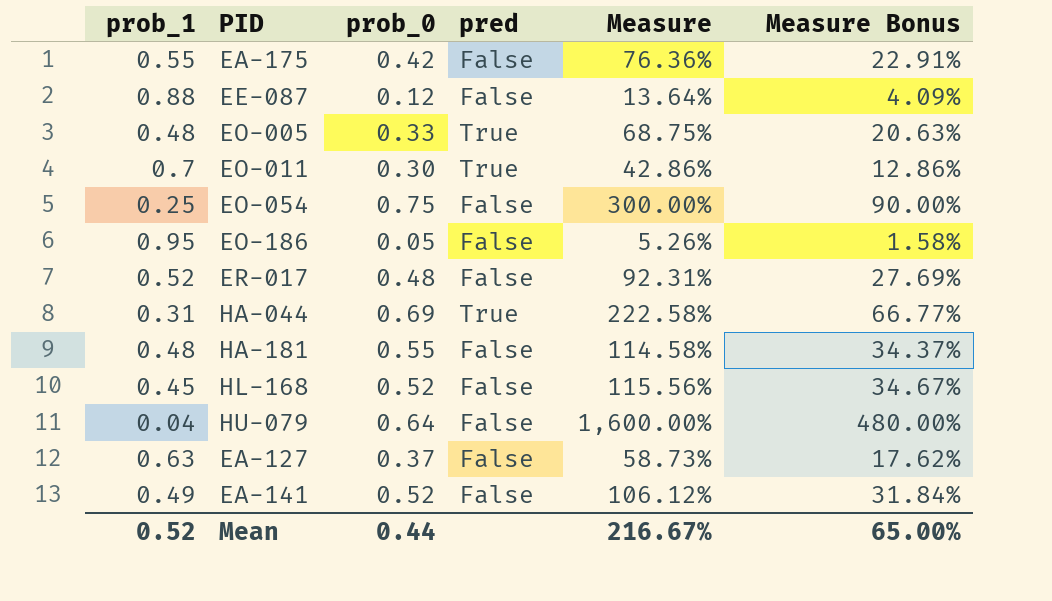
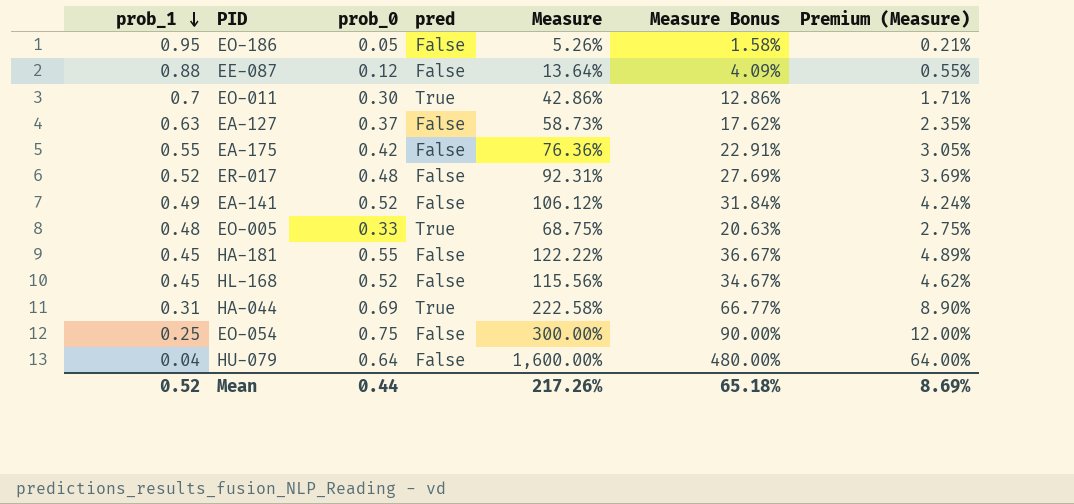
row order: none -> prob_1 descending
column Premium (Measure) | formula: none -> [Measure] * 0.04
HA-181 | prob_1: 0.48 -> 0.45
HA-181 | Measure: 114.58% -> 122.22%
HA-181 | Measure Bonus: 34.37% -> 36.67%
Mean | Measure: 216.67% -> 217.26%
Mean | Measure Bonus: 65.00% -> 65.18%

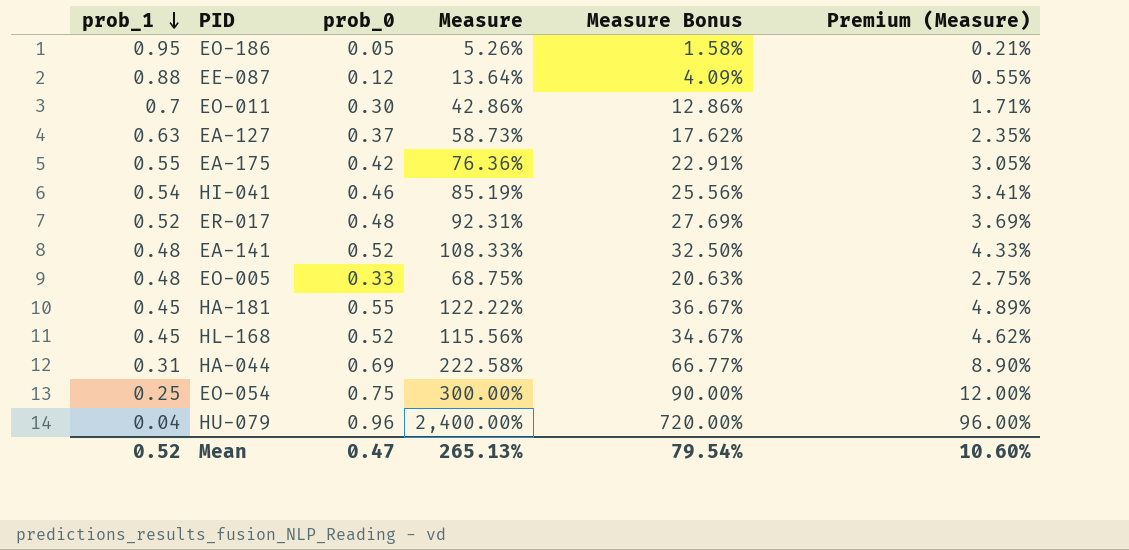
column pred | position: 4 -> none
row HI-041: none -> 0.54 | 0.46 | 85.19% | 25.56% | 3.41%
EA-141 | prob_1: 0.49 -> 0.48
EA-141 | Measure: 106.12% -> 108.33%
EA-141 | Measure Bonus: 31.84% -> 32.50%
EA-141 | Premium (Measure): 4.24% -> 4.33%
HU-079 | prob_0: 0.64 -> 0.96
HU-079 | Measure: 1,600.00% -> 2,400.00%
HU-079 | Measure Bonus: 480.00% -> 720.00%
HU-079 | Premium (Measure): 64.00% -> 96.00%
Mean | prob_0: 0.44 -> 0.47
Mean | Measure: 217.26% -> 265.13%
Mean | Measure Bonus: 65.18% -> 79.54%
Mean | Premium (Measure): 8.69% -> 10.60%

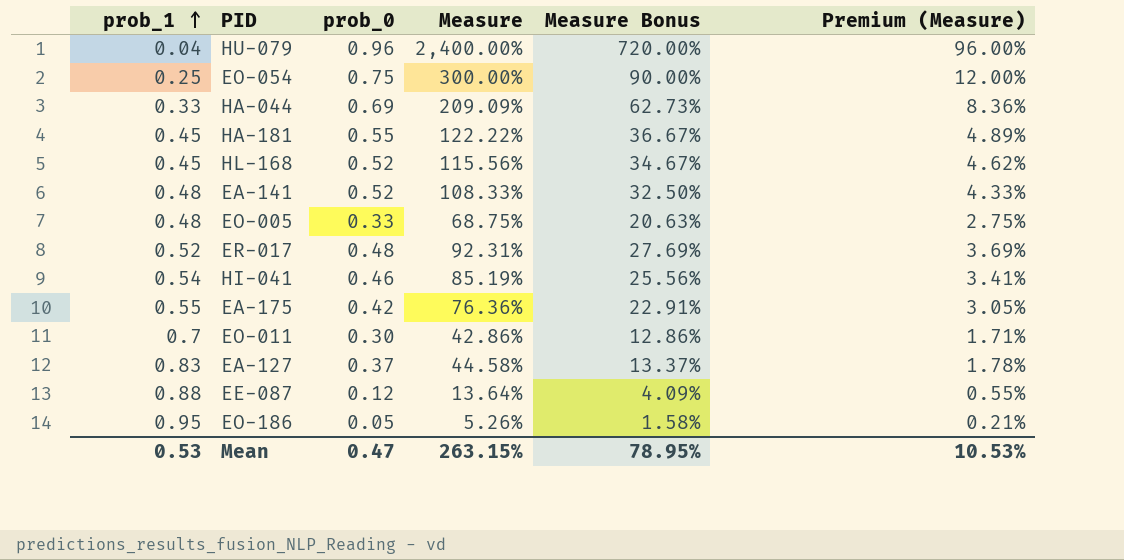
row order: prob_1 descending -> prob_1 ascending
HA-044 | prob_1: 0.31 -> 0.33
HA-044 | Measure: 222.58% -> 209.09%
HA-044 | Measure Bonus: 66.77% -> 62.73%
HA-044 | Premium (Measure): 8.90% -> 8.36%
EA-127 | prob_1: 0.63 -> 0.83
EA-127 | Measure: 58.73% -> 44.58%
EA-127 | Measure Bonus: 17.62% -> 13.37%
EA-127 | Premium (Measure): 2.35% -> 1.78%
Mean | prob_1: 0.52 -> 0.53
Mean | Measure: 265.13% -> 263.15%
Mean | Measure Bonus: 79.54% -> 78.95%
Mean | Premium (Measure): 10.60% -> 10.53%

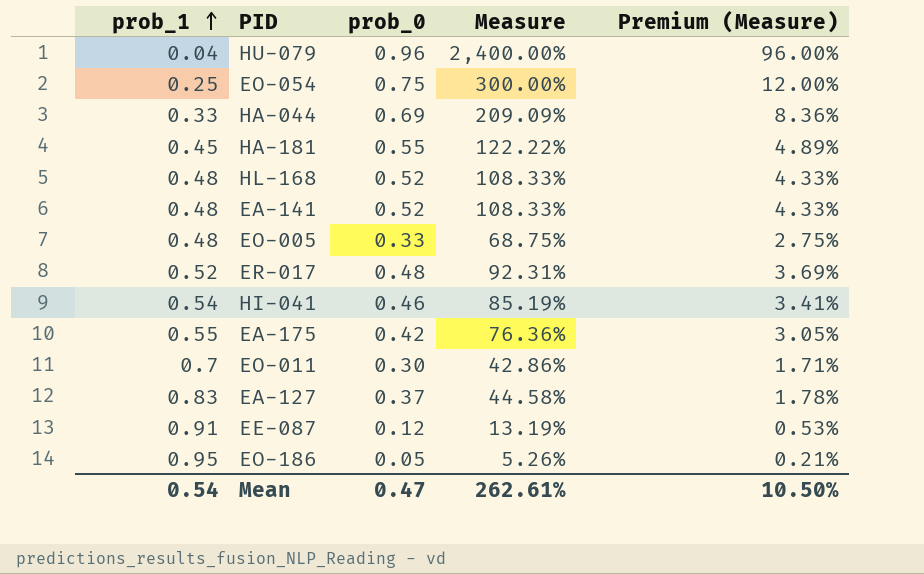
column Measure Bonus | formula: [Measure] * 0.3 -> none
HL-168 | prob_1: 0.45 -> 0.48
HL-168 | Measure: 115.56% -> 108.33%
HL-168 | Premium (Measure): 4.62% -> 4.33%
EE-087 | prob_1: 0.88 -> 0.91
EE-087 | Measure: 13.64% -> 13.19%
EE-087 | Premium (Measure): 0.55% -> 0.53%
Mean | prob_1: 0.53 -> 0.54
Mean | Measure: 263.15% -> 262.61%
Mean | Premium (Measure): 10.53% -> 10.50%

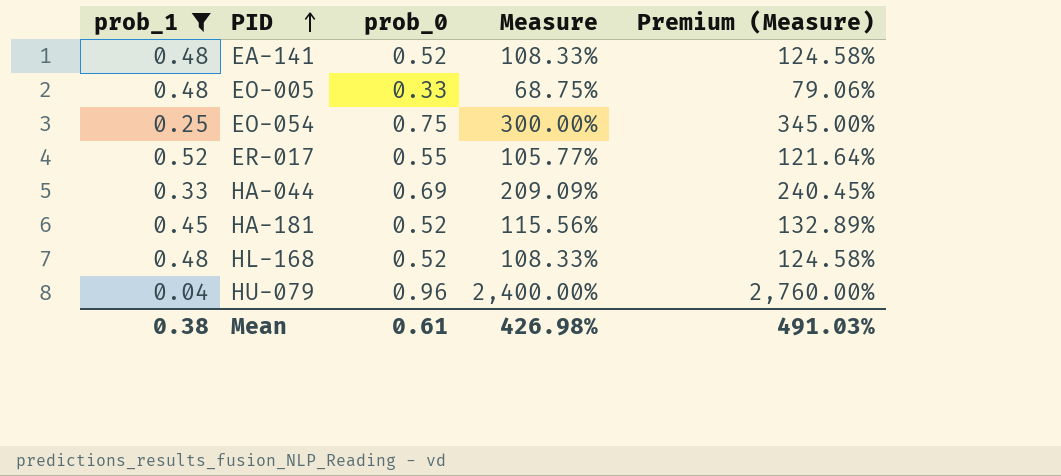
filter: none -> prob_1 <= 0.52
row order: prob_1 ascending -> PID ascending
column Premium (Measure) | formula: [Measure] * 0.04 -> [Measure] * 1.15
ER-017 | prob_0: 0.48 -> 0.55
ER-017 | Measure: 92.31% -> 105.77%
HA-181 | prob_0: 0.55 -> 0.52
HA-181 | Measure: 122.22% -> 115.56%
Mean | prob_1: 0.54 -> 0.38
Mean | prob_0: 0.47 -> 0.61
Mean | Measure: 262.61% -> 426.98%
Mean | Premium (Measure): 10.50% -> 491.03%

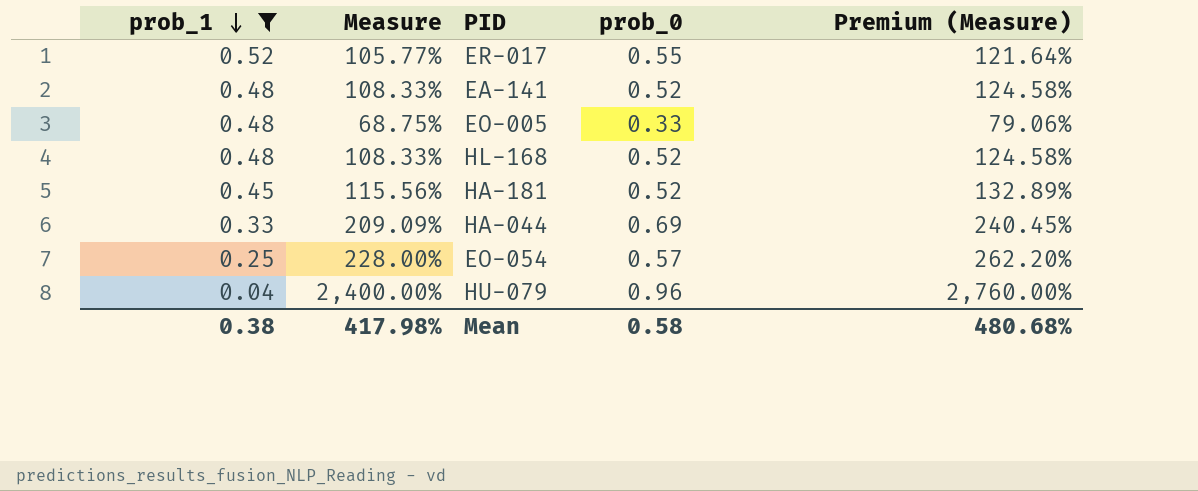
row order: PID ascending -> prob_1 descending
column Measure | position: 4 -> 2
EO-054 | Measure: 300.00% -> 228.00%
EO-054 | prob_0: 0.75 -> 0.57
EO-054 | Premium (Measure): 345.00% -> 262.20%
Mean | Measure: 426.98% -> 417.98%
Mean | prob_0: 0.61 -> 0.58
Mean | Premium (Measure): 491.03% -> 480.68%

